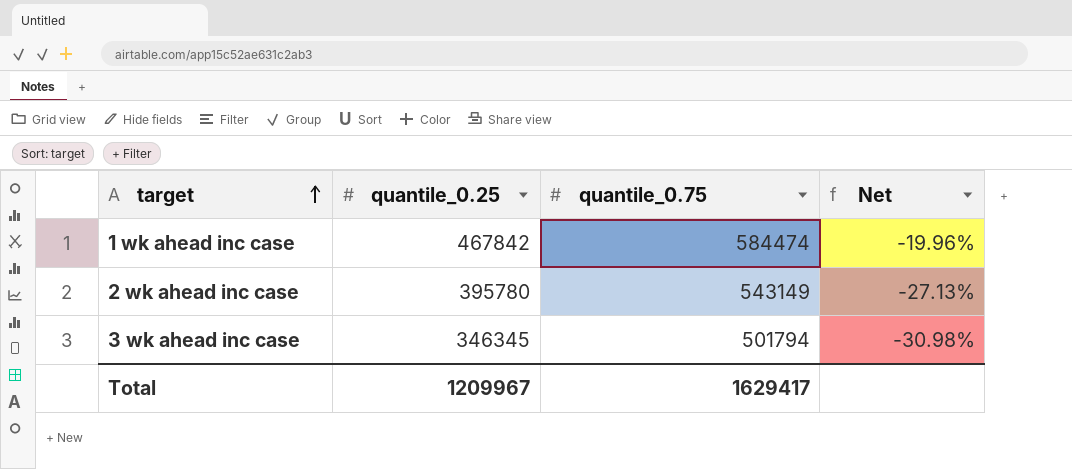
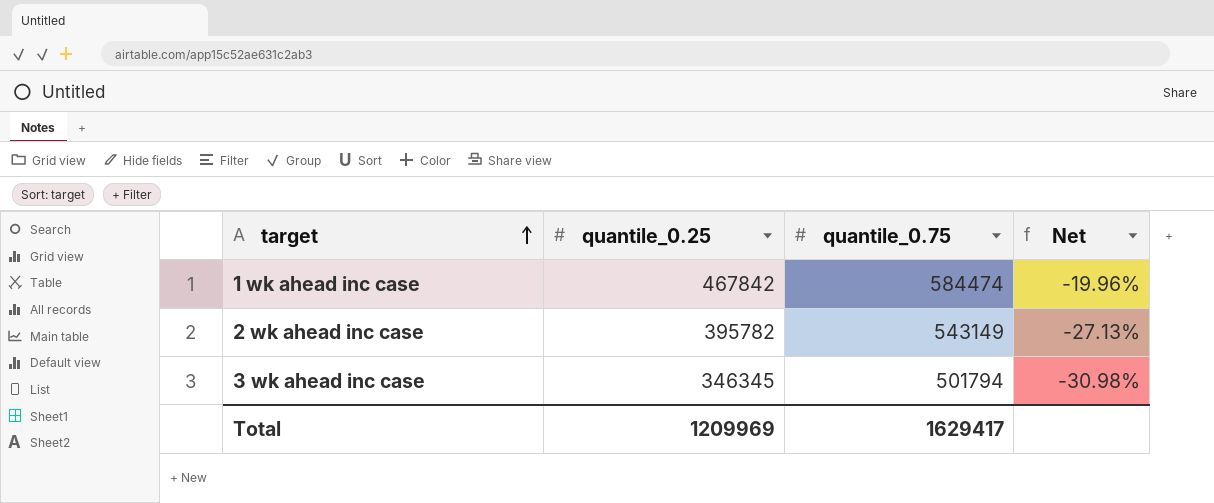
2 wk ahead inc case | quantile_0.25: 395780 -> 395782
Total | quantile_0.25: 1209967 -> 1209969

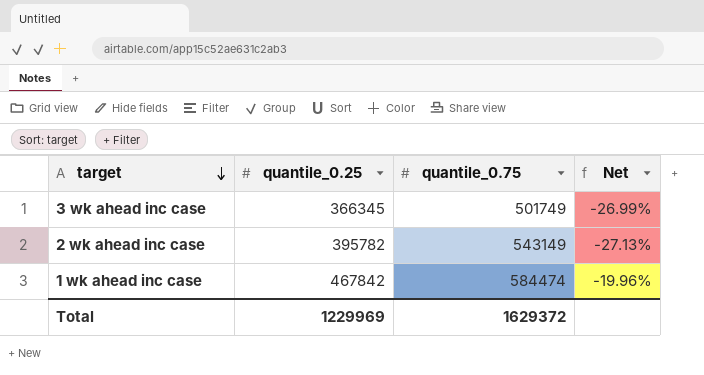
row order: target ascending -> target descending
3 wk ahead inc case | quantile_0.25: 346345 -> 366345
3 wk ahead inc case | quantile_0.75: 501794 -> 501749
3 wk ahead inc case | Net: -30.98% -> -26.99%
Total | quantile_0.25: 1209969 -> 1229969
Total | quantile_0.75: 1629417 -> 1629372

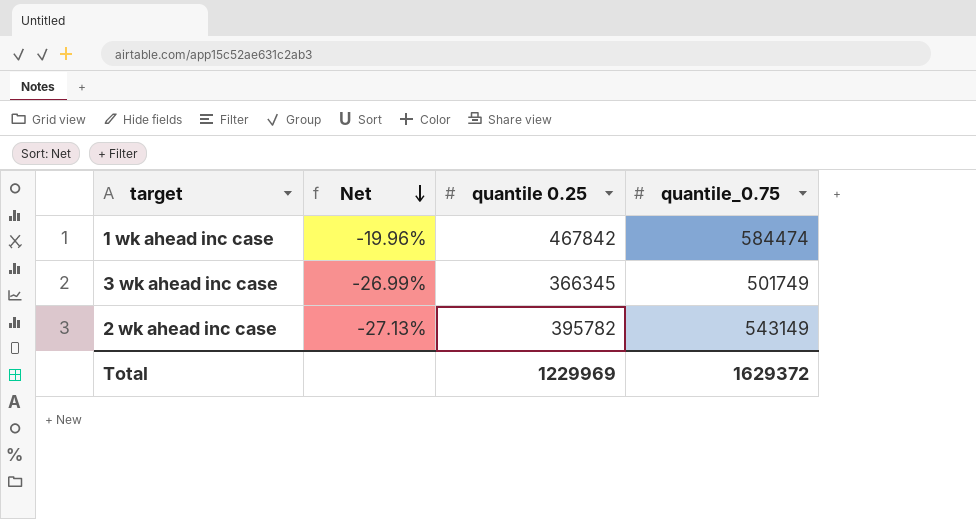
row order: target descending -> Net descending
column Net | position: 4 -> 2
column name: quantile_0.25 -> quantile 0.25

